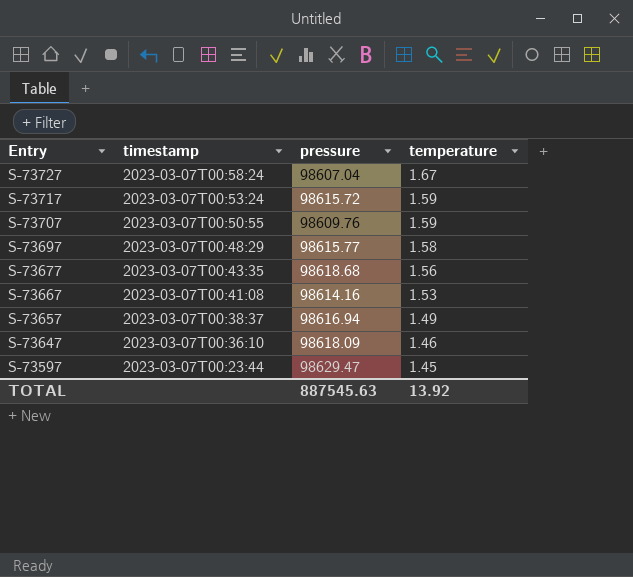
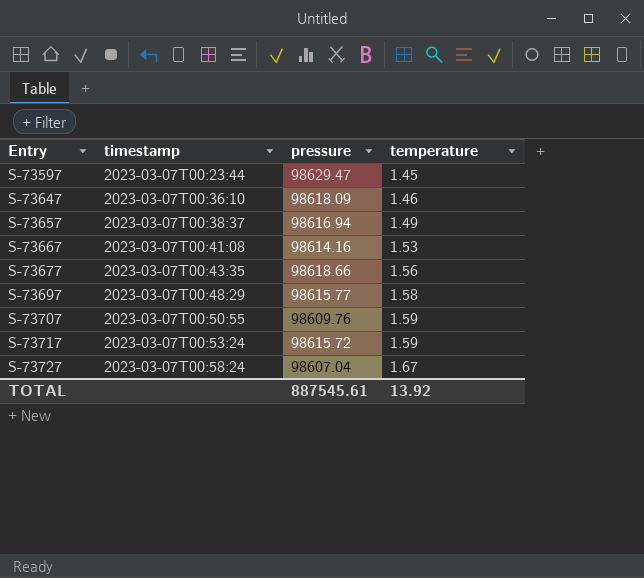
row order: Entry descending -> Entry ascending
S-73677 | pressure: 98618.68 -> 98618.66
TOTAL | pressure: 887545.63 -> 887545.61

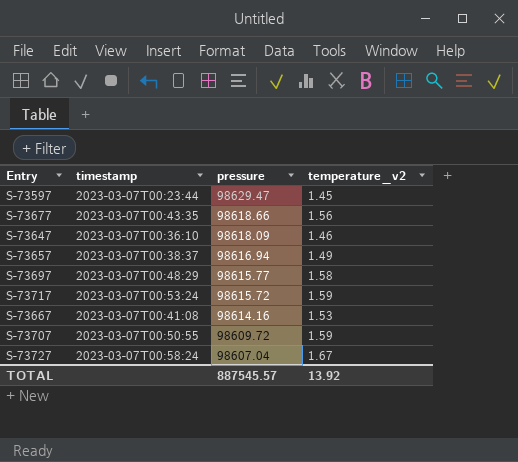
row order: Entry ascending -> pressure descending
column name: temperature -> temperature_v2
S-73707 | pressure: 98609.76 -> 98609.72
TOTAL | pressure: 887545.61 -> 887545.57

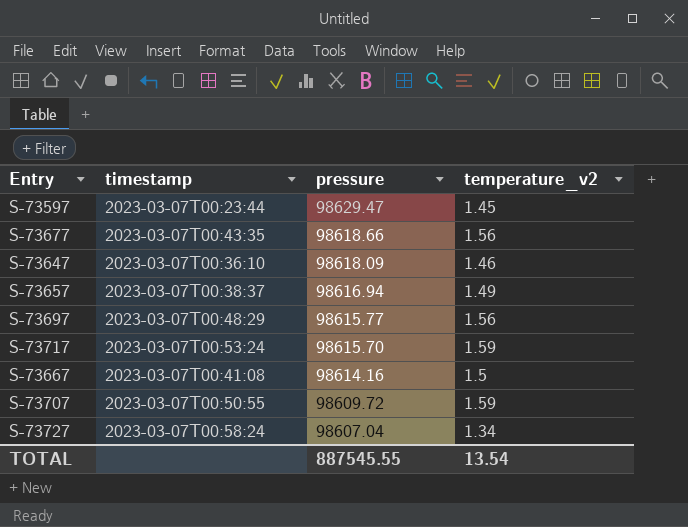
S-73697 | temperature_v2: 1.58 -> 1.56
S-73717 | pressure: 98615.72 -> 98615.70
S-73667 | temperature_v2: 1.53 -> 1.5
S-73727 | temperature_v2: 1.67 -> 1.34
TOTAL | pressure: 887545.57 -> 887545.55
TOTAL | temperature_v2: 13.92 -> 13.54

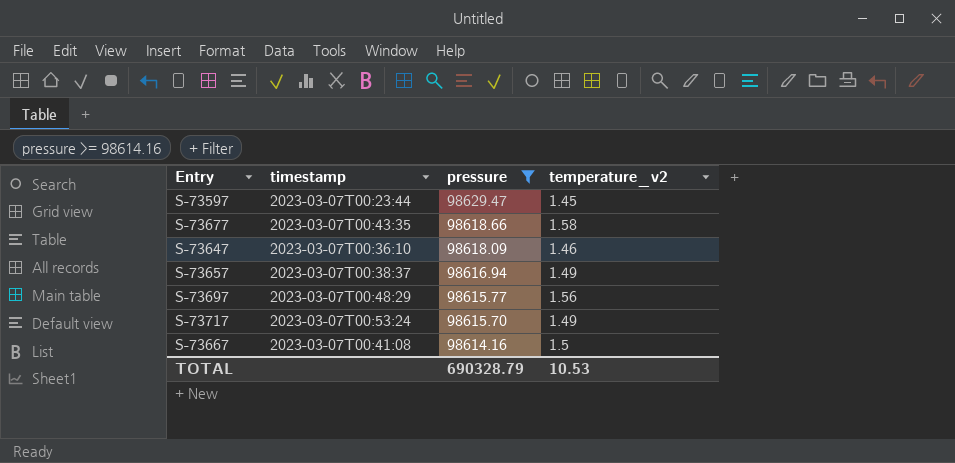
filter: none -> pressure >= 98614.16
S-73677 | temperature_v2: 1.56 -> 1.58
S-73717 | temperature_v2: 1.59 -> 1.49
TOTAL | pressure: 887545.55 -> 690328.79
TOTAL | temperature_v2: 13.54 -> 10.53

